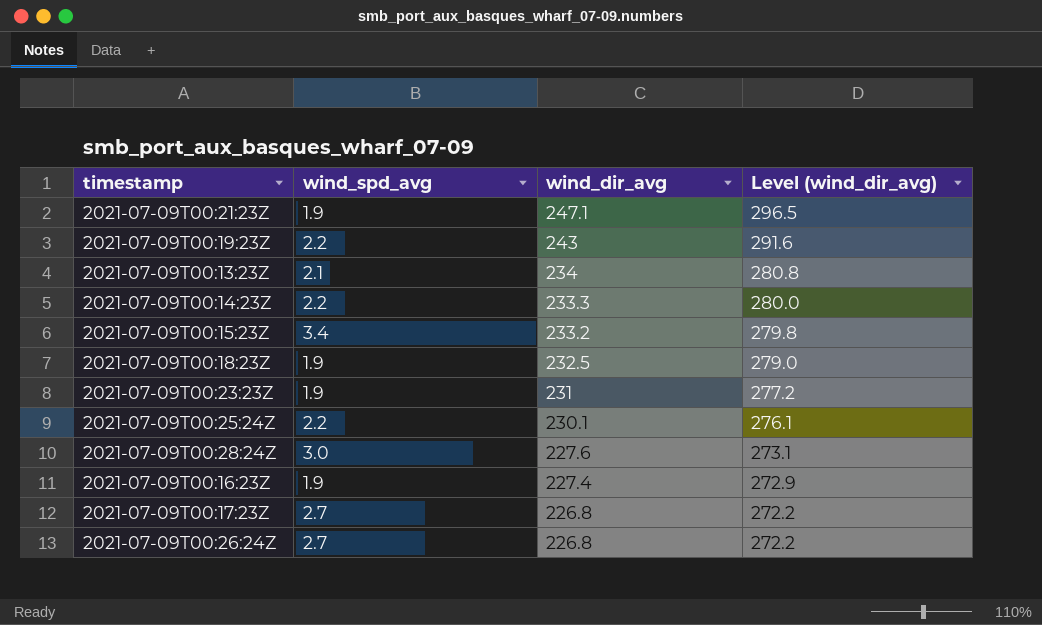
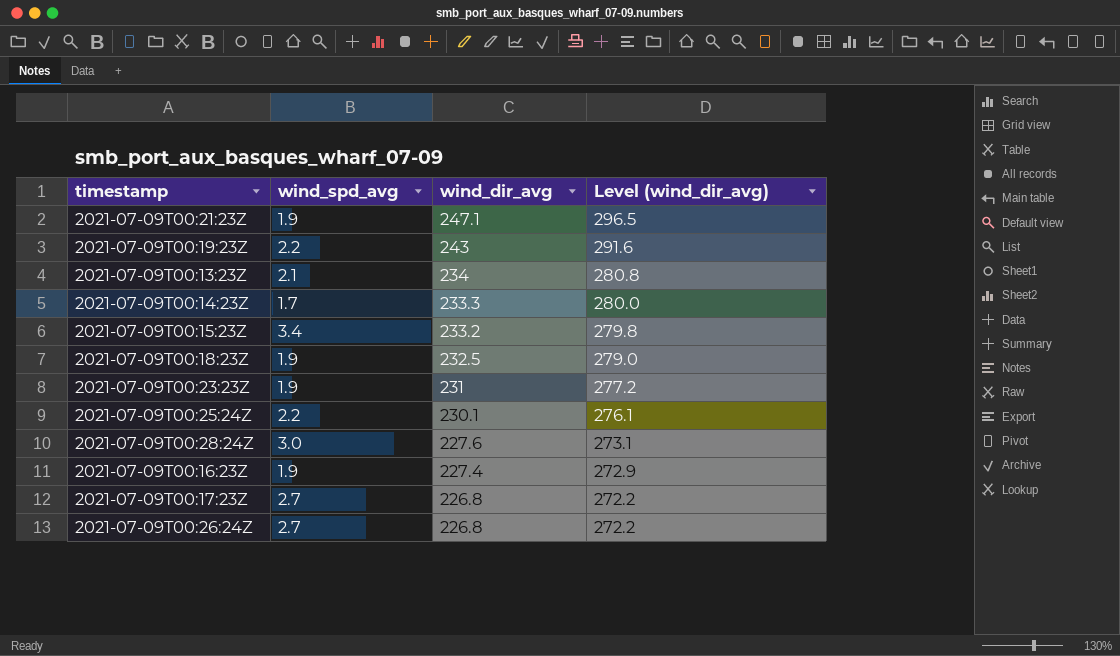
2021-07-09T00:14:23Z | wind_spd_avg: 2.2 -> 1.7

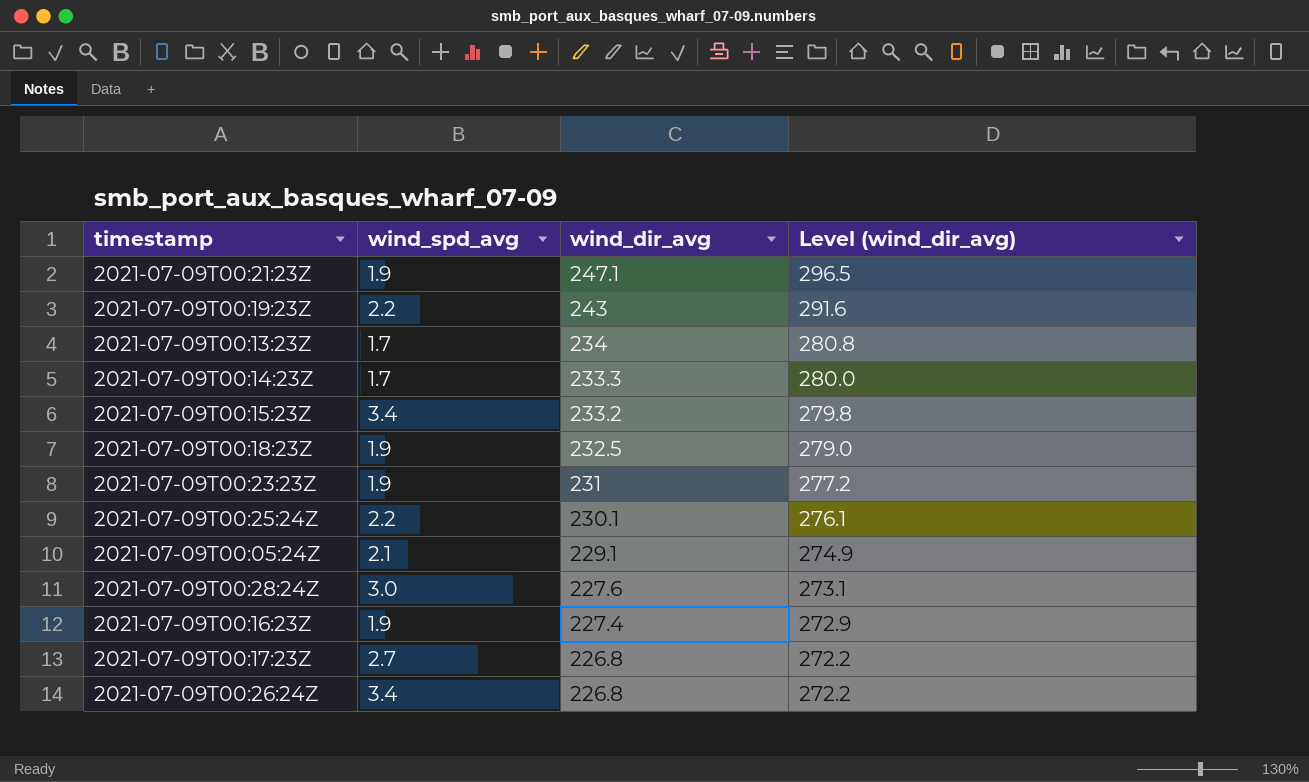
2021-07-09T00:13:23Z | wind_spd_avg: 2.1 -> 1.7
row 2021-07-09T00:05:24Z: none -> 2.1 | 229.1 | 274.9
2021-07-09T00:26:24Z | wind_spd_avg: 2.7 -> 3.4

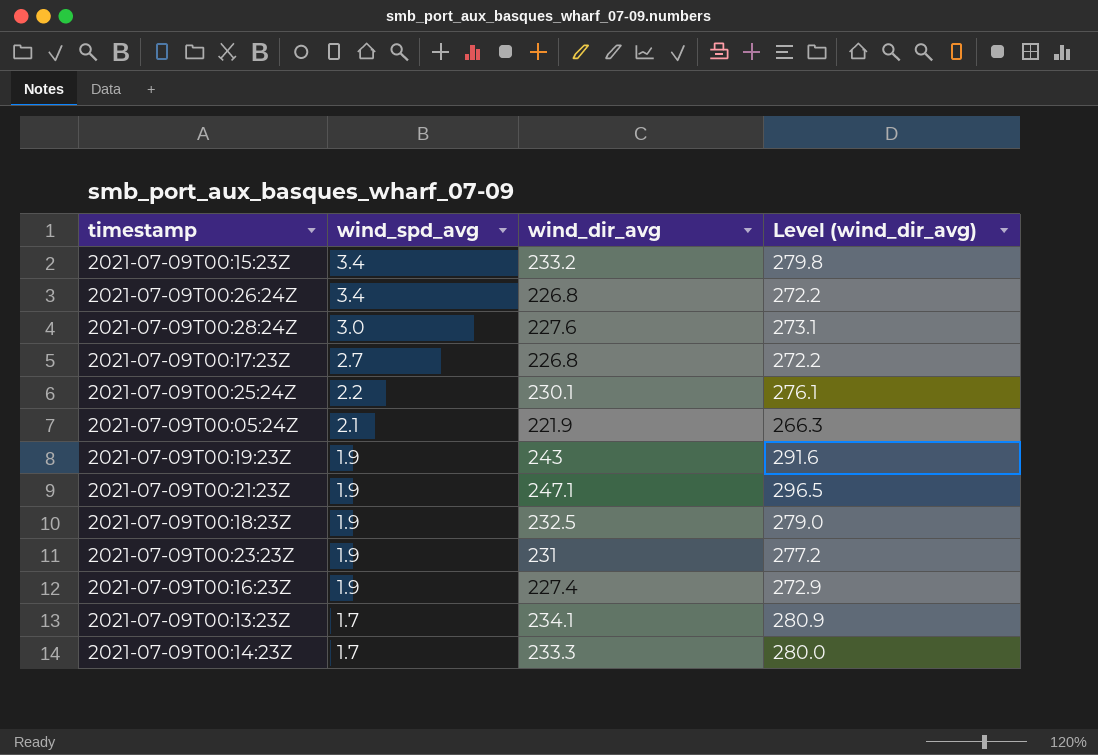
row order: wind_dir_avg descending -> wind_spd_avg descending
2021-07-09T00:05:24Z | wind_dir_avg: 229.1 -> 221.9
2021-07-09T00:05:24Z | Level (wind_dir_avg): 274.9 -> 266.3
2021-07-09T00:19:23Z | wind_spd_avg: 2.2 -> 1.9
2021-07-09T00:13:23Z | wind_dir_avg: 234 -> 234.1
2021-07-09T00:13:23Z | Level (wind_dir_avg): 280.8 -> 280.9

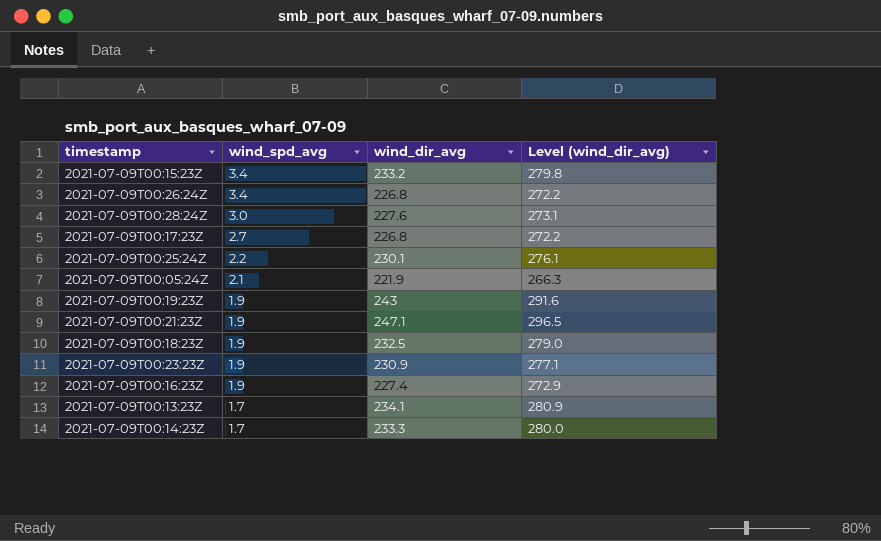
2021-07-09T00:23:23Z | wind_dir_avg: 231 -> 230.9
2021-07-09T00:23:23Z | Level (wind_dir_avg): 277.2 -> 277.1

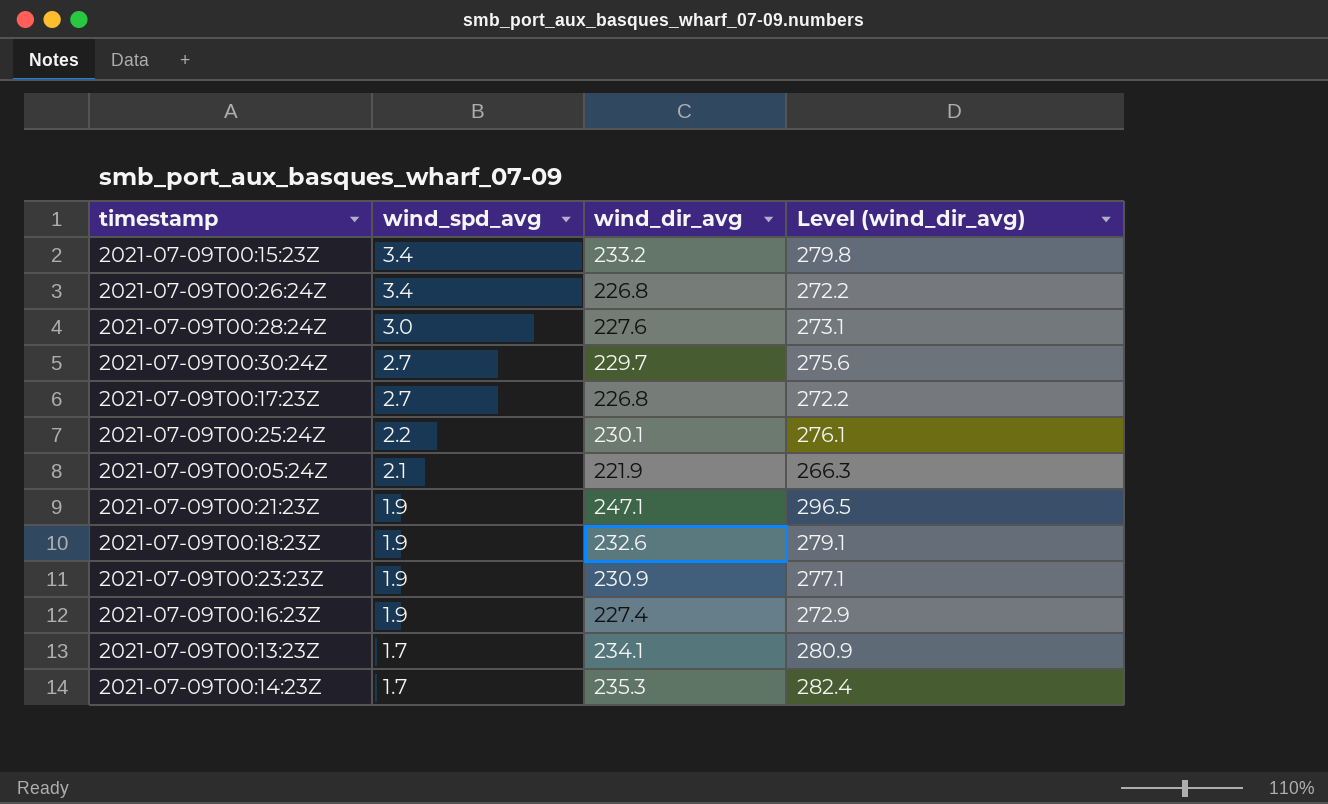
row 2021-07-09T00:19:23Z: 1.9 | 243 | 291.6 -> none
row 2021-07-09T00:30:24Z: none -> 2.7 | 229.7 | 275.6
2021-07-09T00:18:23Z | wind_dir_avg: 232.5 -> 232.6
2021-07-09T00:18:23Z | Level (wind_dir_avg): 279.0 -> 279.1
2021-07-09T00:14:23Z | wind_dir_avg: 233.3 -> 235.3
2021-07-09T00:14:23Z | Level (wind_dir_avg): 280.0 -> 282.4

